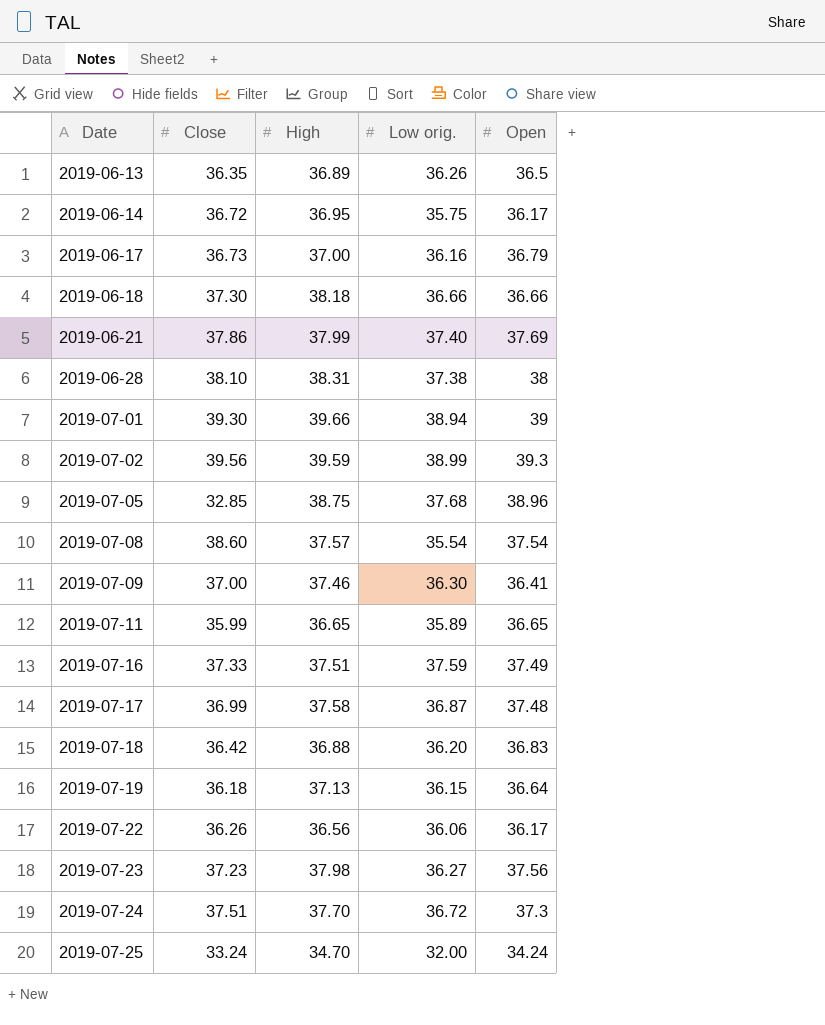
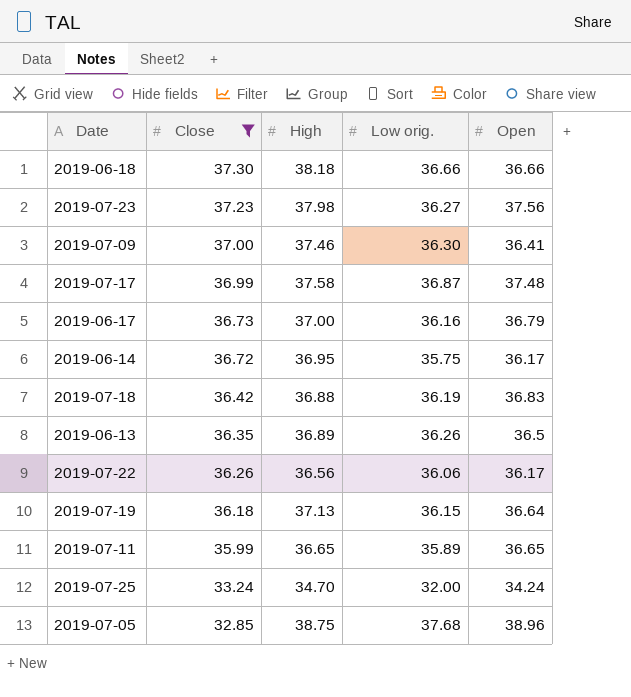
filter: none -> Close <= 37.30
row order: Date ascending -> Close descending
2019-07-18 | Low orig.: 36.20 -> 36.19

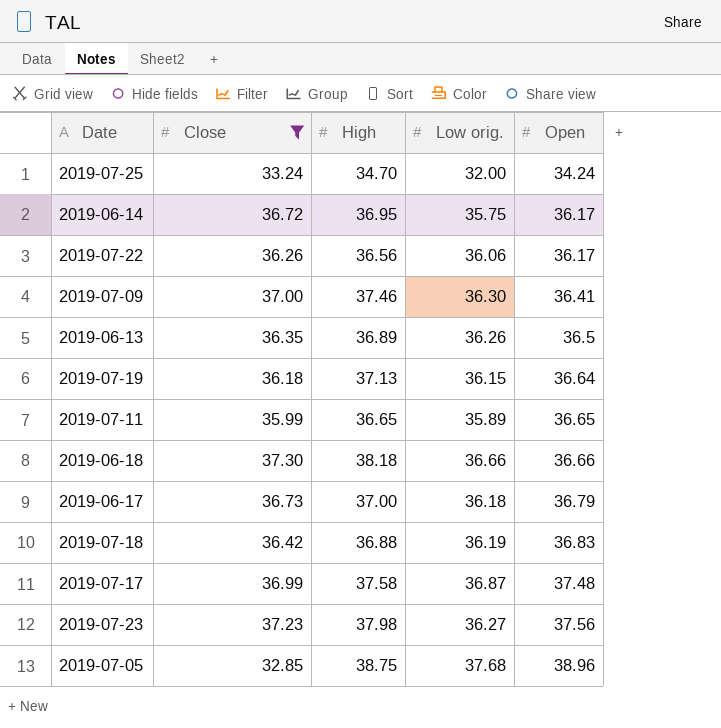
row order: Close descending -> Open ascending
2019-06-17 | Low orig.: 36.16 -> 36.18

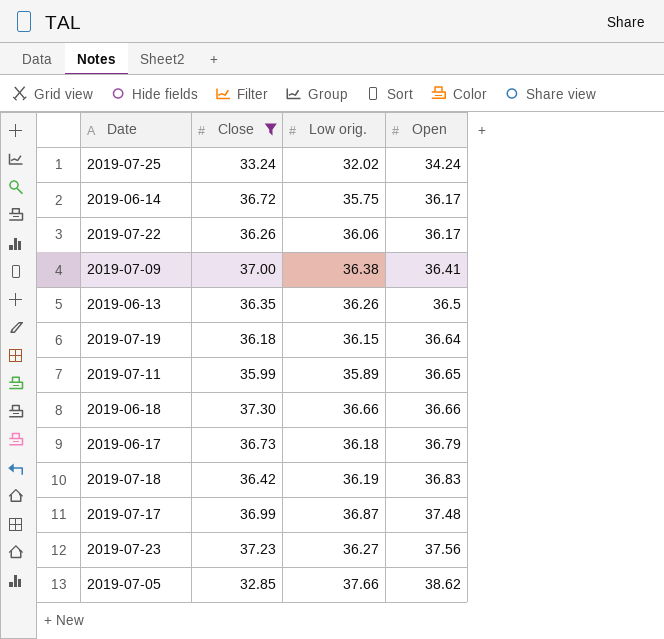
column High | position: 3 -> none
2019-07-25 | Low orig.: 32.00 -> 32.02
2019-07-09 | Low orig.: 36.30 -> 36.38
2019-07-05 | Low orig.: 37.68 -> 37.66
2019-07-05 | Open: 38.96 -> 38.62

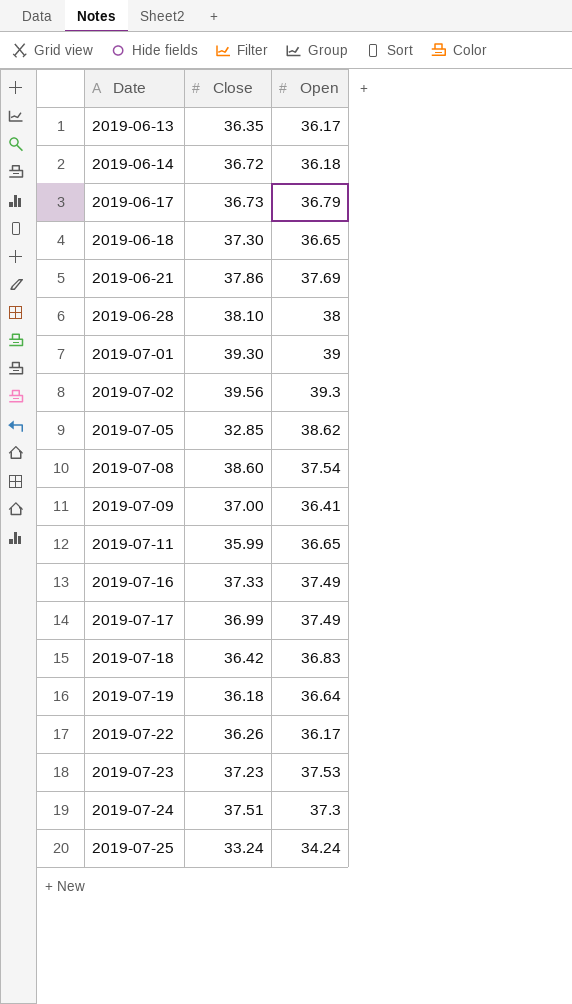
filter: Close <= 37.30 -> none
row order: Open ascending -> Date ascending
column Low orig. | position: 3 -> none
2019-06-13 | Open: 36.5 -> 36.17
2019-06-14 | Open: 36.17 -> 36.18
2019-06-18 | Open: 36.66 -> 36.65
2019-07-17 | Open: 37.48 -> 37.49
2019-07-23 | Open: 37.56 -> 37.53

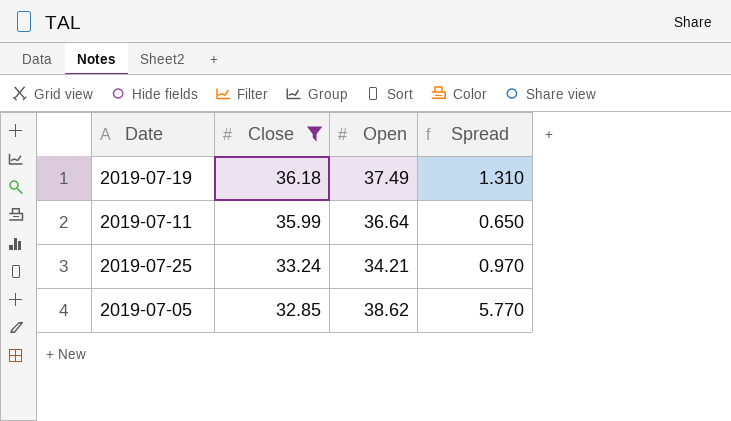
filter: none -> Close <= 36.18
row order: Date ascending -> Close descending
column Spread | formula: none -> [Open] - [Close]
2019-07-19 | Open: 36.64 -> 37.49
2019-07-11 | Open: 36.65 -> 36.64
2019-07-25 | Open: 34.24 -> 34.21

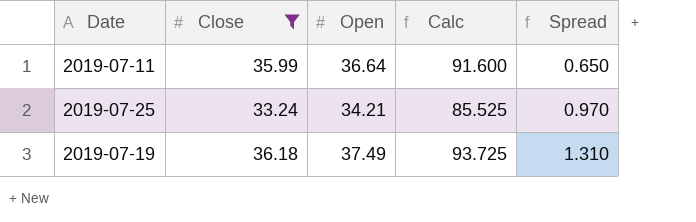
row order: Close descending -> Spread ascending
column Calc | formula: none -> [Open] * 2.5
row 2019-07-05: 32.85 | 38.62 | 5.770 -> none

